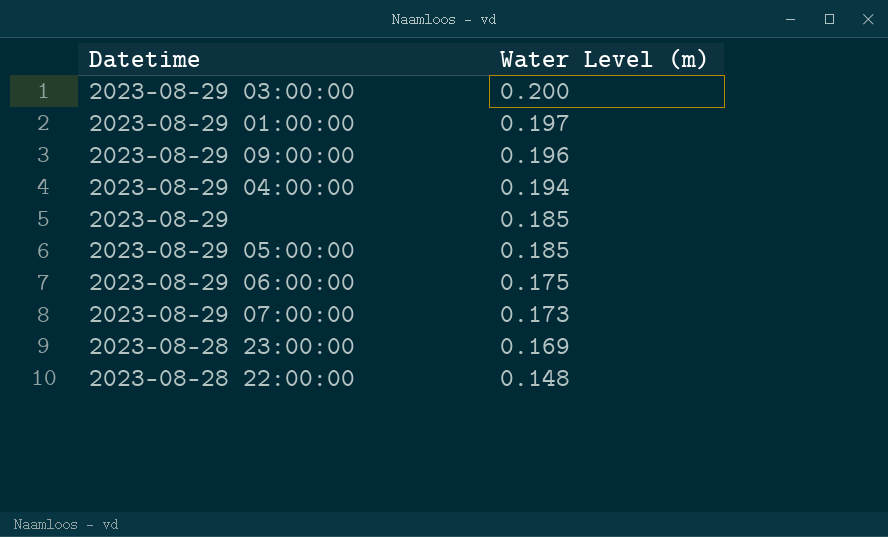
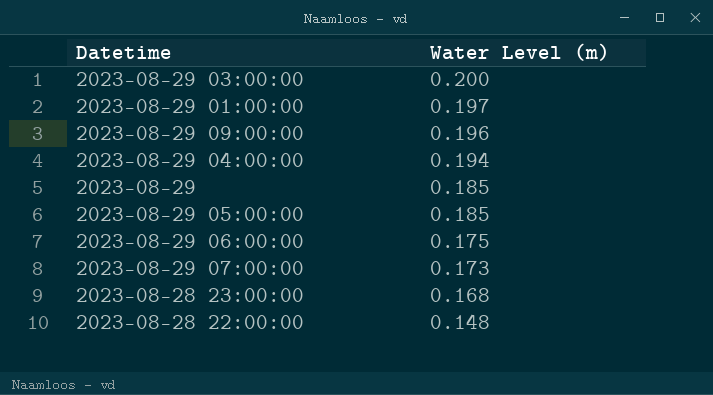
2023-08-28 23:00:00 | Water Level (m): 0.169 -> 0.168

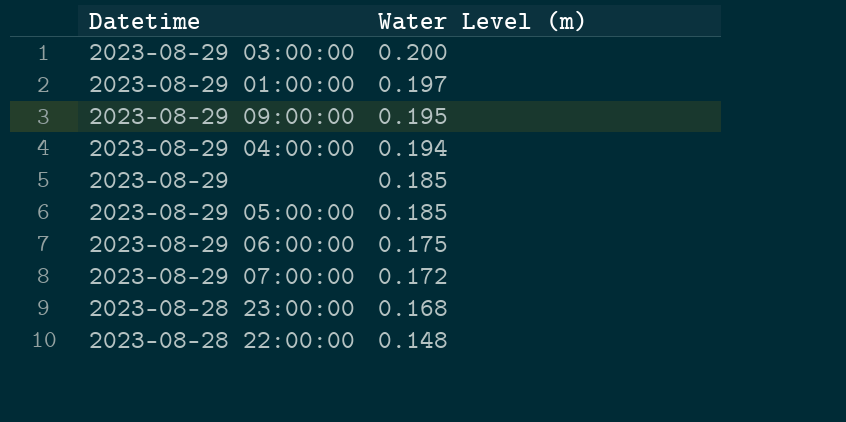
2023-08-29 09:00:00 | Water Level (m): 0.196 -> 0.195
2023-08-29 07:00:00 | Water Level (m): 0.173 -> 0.172

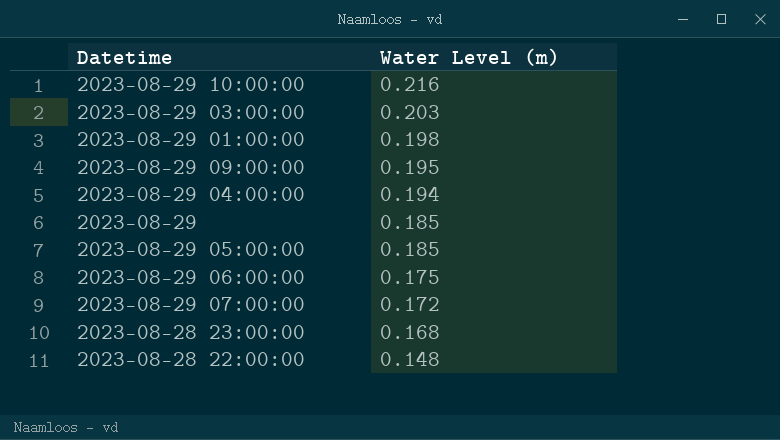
row 2023-08-29 10:00:00: none -> 0.216
2023-08-29 03:00:00 | Water Level (m): 0.200 -> 0.203
2023-08-29 01:00:00 | Water Level (m): 0.197 -> 0.198

